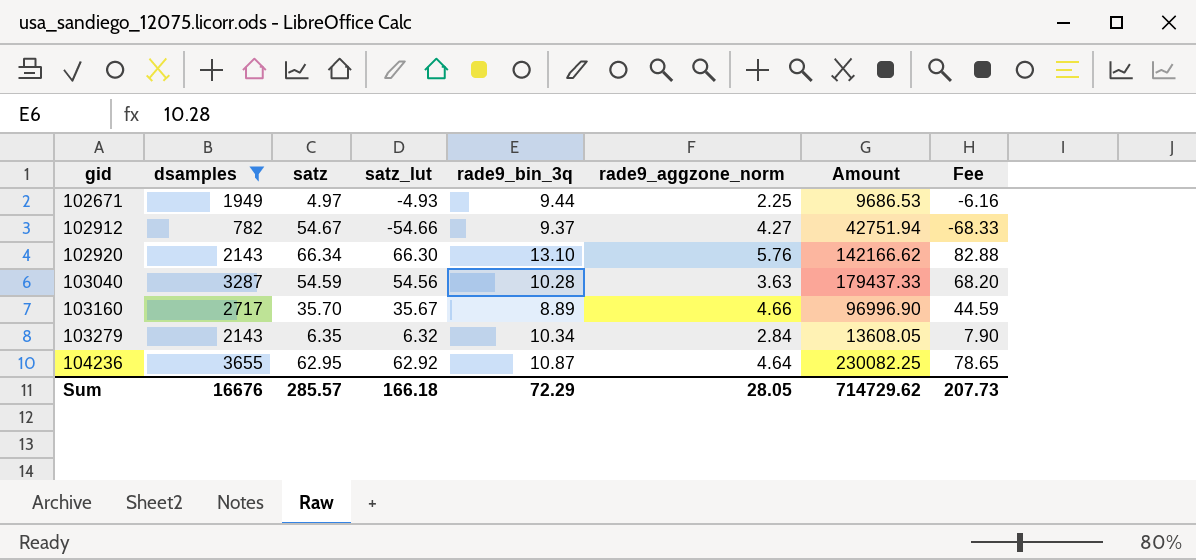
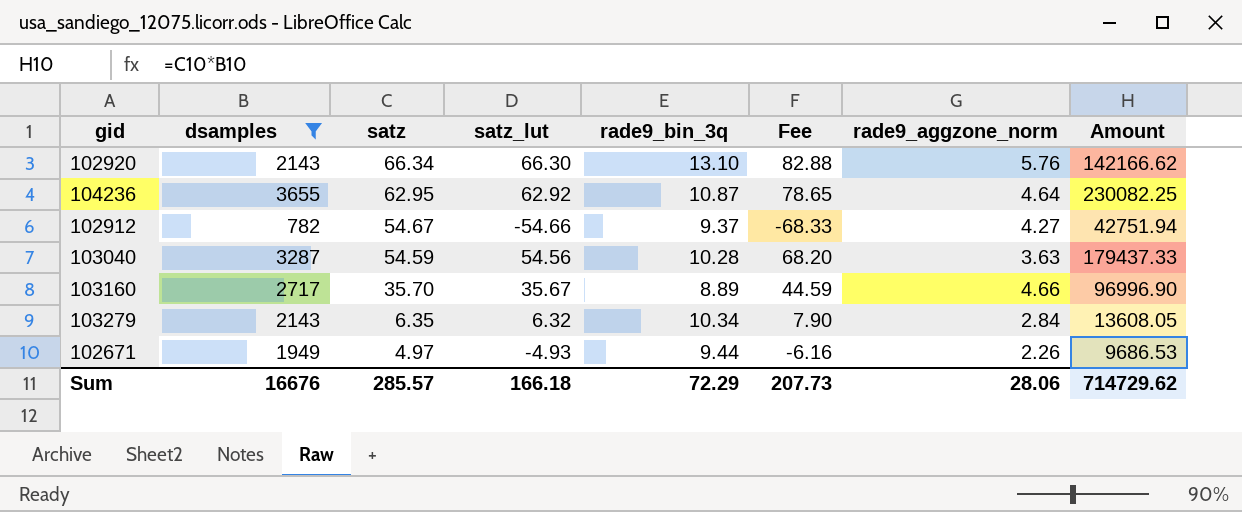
row order: gid ascending -> satz descending
column Fee | position: 8 -> 6
102671 | rade9_aggzone_norm: 2.25 -> 2.26
Sum | rade9_aggzone_norm: 28.05 -> 28.06

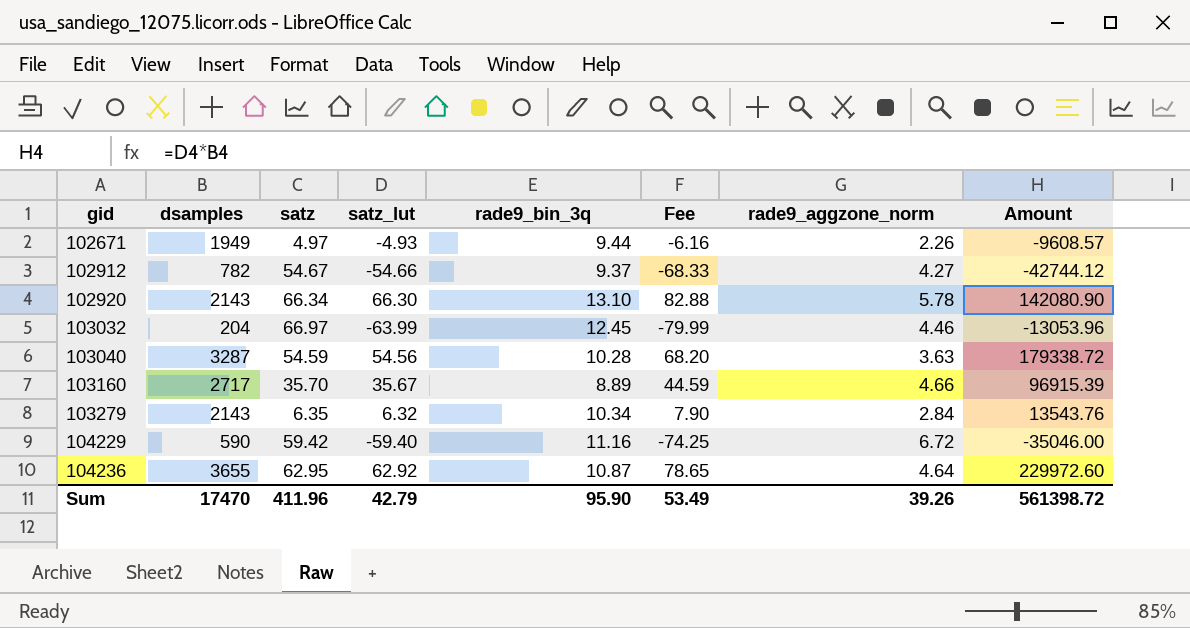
filter: dsamples >= 782 -> none
row order: satz descending -> gid ascending
column Amount | formula: [dsamples] * [satz] -> [dsamples] * [satz_lut]
102920 | rade9_aggzone_norm: 5.76 -> 5.78
Sum | dsamples: 16676 -> 17470
Sum | satz: 285.57 -> 411.96
Sum | satz_lut: 166.18 -> 42.79
Sum | rade9_bin_3q: 72.29 -> 95.90
Sum | Fee: 207.73 -> 53.49
Sum | rade9_aggzone_norm: 28.06 -> 39.26
Sum | Amount: 714729.62 -> 561398.72

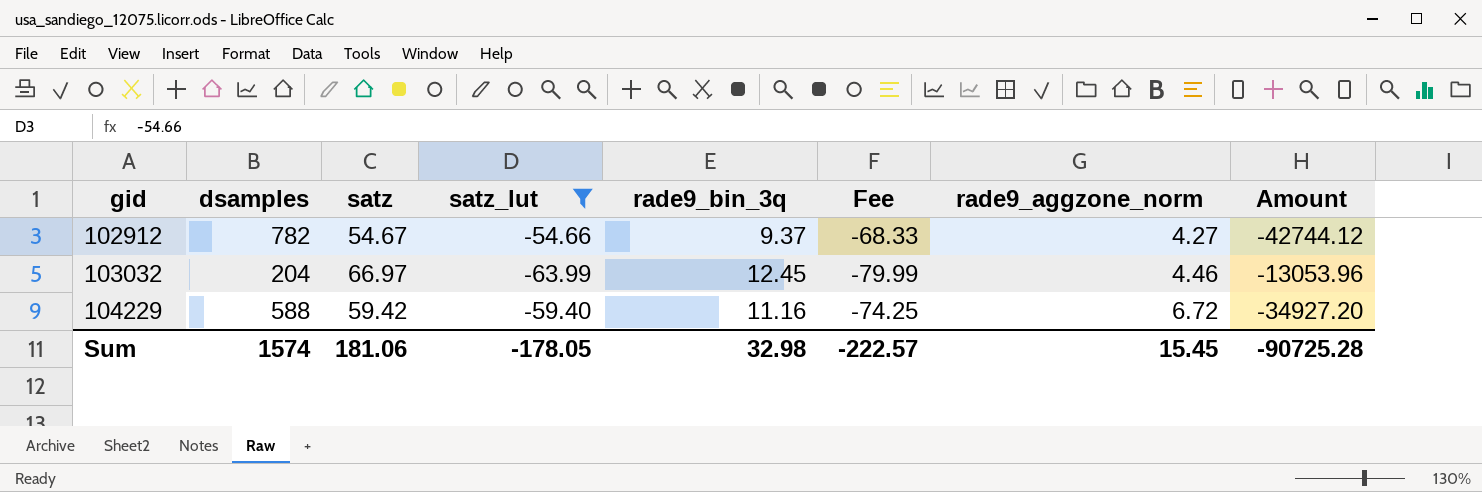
filter: none -> satz_lut <= -54.66
104229 | dsamples: 590 -> 588
104229 | Amount: -35046.00 -> -34927.20
Sum | dsamples: 17470 -> 1574
Sum | satz: 411.96 -> 181.06
Sum | satz_lut: 42.79 -> -178.05
Sum | rade9_bin_3q: 95.90 -> 32.98
Sum | Fee: 53.49 -> -222.57
Sum | rade9_aggzone_norm: 39.26 -> 15.45
Sum | Amount: 561398.72 -> -90725.28

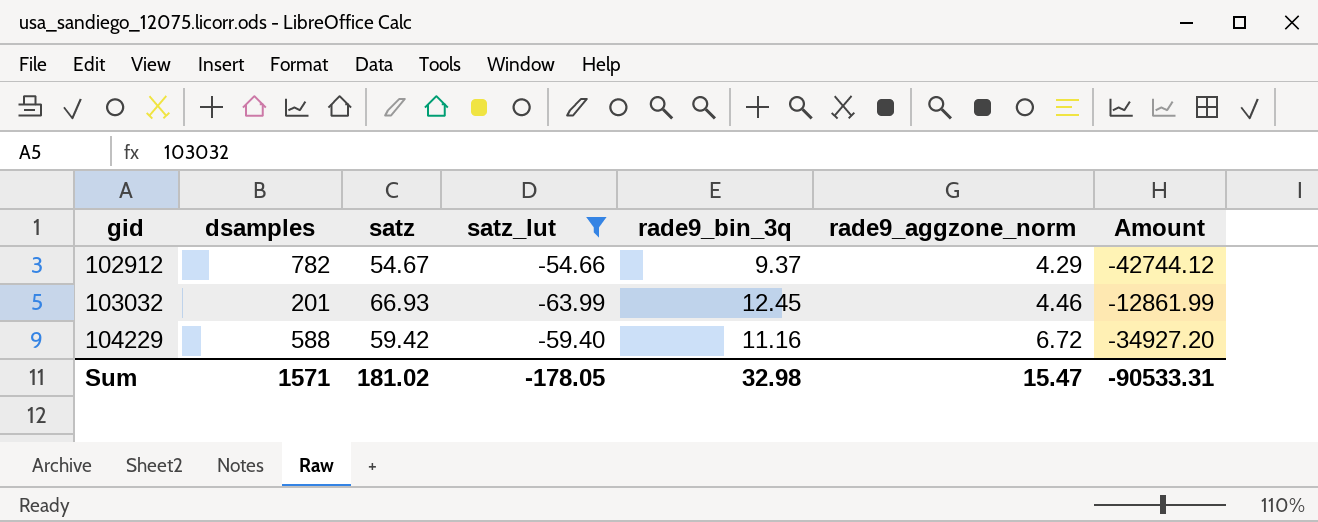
column Fee | formula: [satz_lut] * 1.25 -> none
102912 | rade9_aggzone_norm: 4.27 -> 4.29
103032 | dsamples: 204 -> 201
103032 | satz: 66.97 -> 66.93
103032 | Amount: -13053.96 -> -12861.99
Sum | dsamples: 1574 -> 1571
Sum | satz: 181.06 -> 181.02
Sum | rade9_aggzone_norm: 15.45 -> 15.47
Sum | Amount: -90725.28 -> -90533.31

